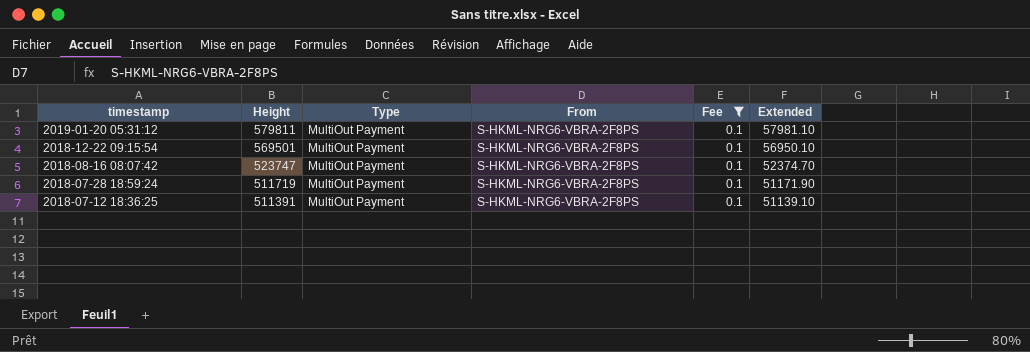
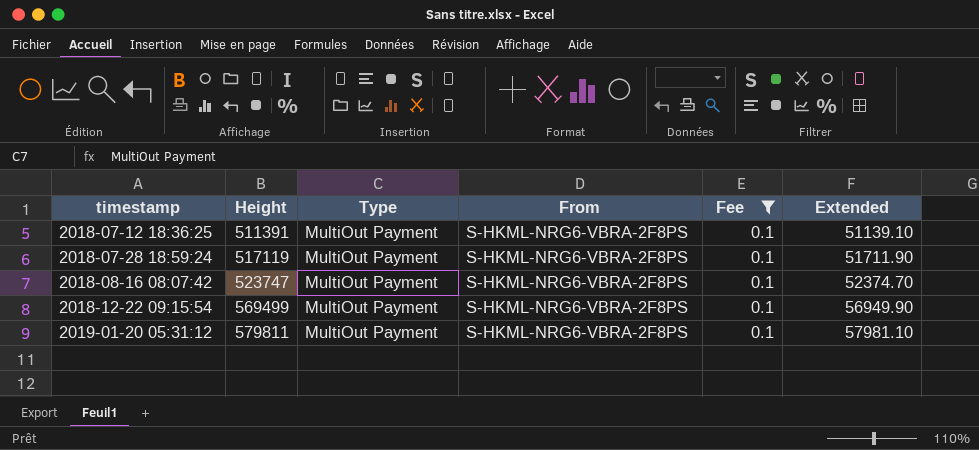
row order: timestamp descending -> timestamp ascending
2018-07-28 18:59:24 | Height: 511719 -> 517119
2018-07-28 18:59:24 | Extended: 51171.90 -> 51711.90
2018-12-22 09:15:54 | Height: 569501 -> 569499
2018-12-22 09:15:54 | Extended: 56950.10 -> 56949.90

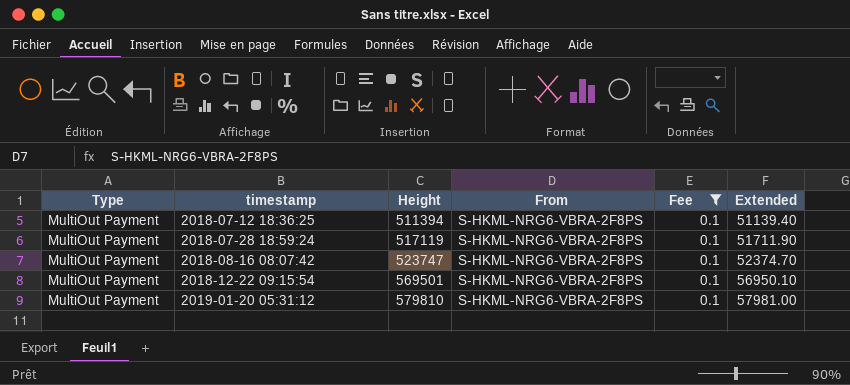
column Type | position: 3 -> 1
2018-07-12 18:36:25 | Height: 511391 -> 511394
2018-07-12 18:36:25 | Extended: 51139.10 -> 51139.40
2018-12-22 09:15:54 | Height: 569499 -> 569501
2018-12-22 09:15:54 | Extended: 56949.90 -> 56950.10
2019-01-20 05:31:12 | Height: 579811 -> 579810
2019-01-20 05:31:12 | Extended: 57981.10 -> 57981.00

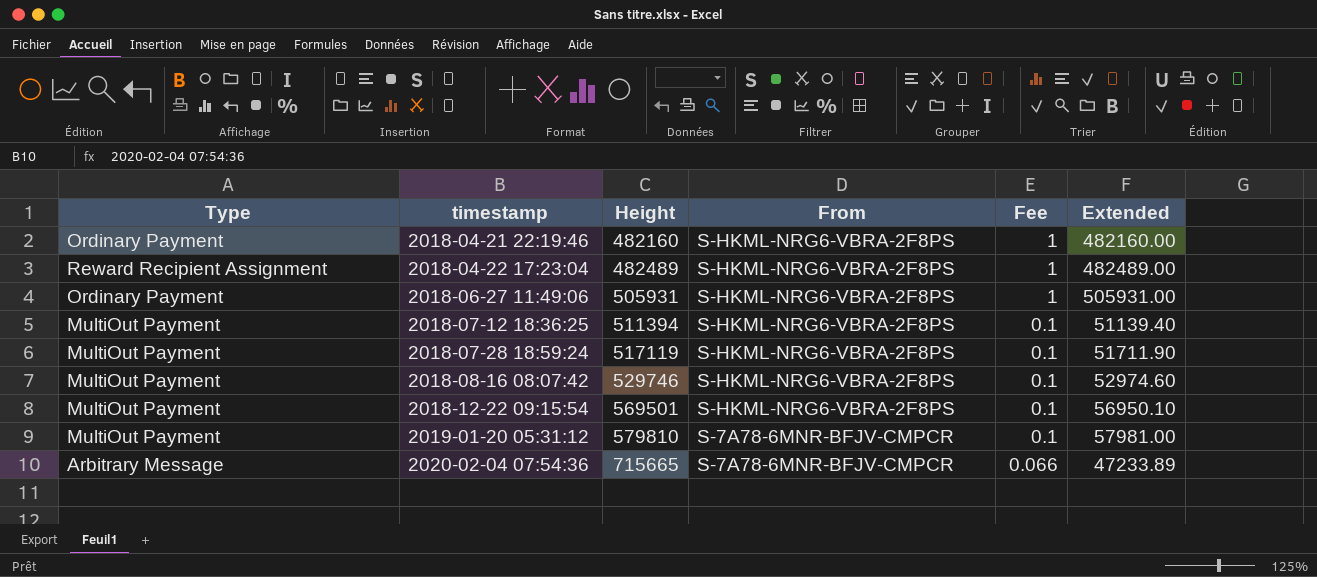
filter: Fee = 0.1 -> none
2018-08-16 08:07:42 | Height: 523747 -> 529746
2018-08-16 08:07:42 | Extended: 52374.70 -> 52974.60
2019-01-20 05:31:12 | From: S-HKML-NRG6-VBRA-2F8PS -> S-7A78-6MNR-BFJV-CMPCR

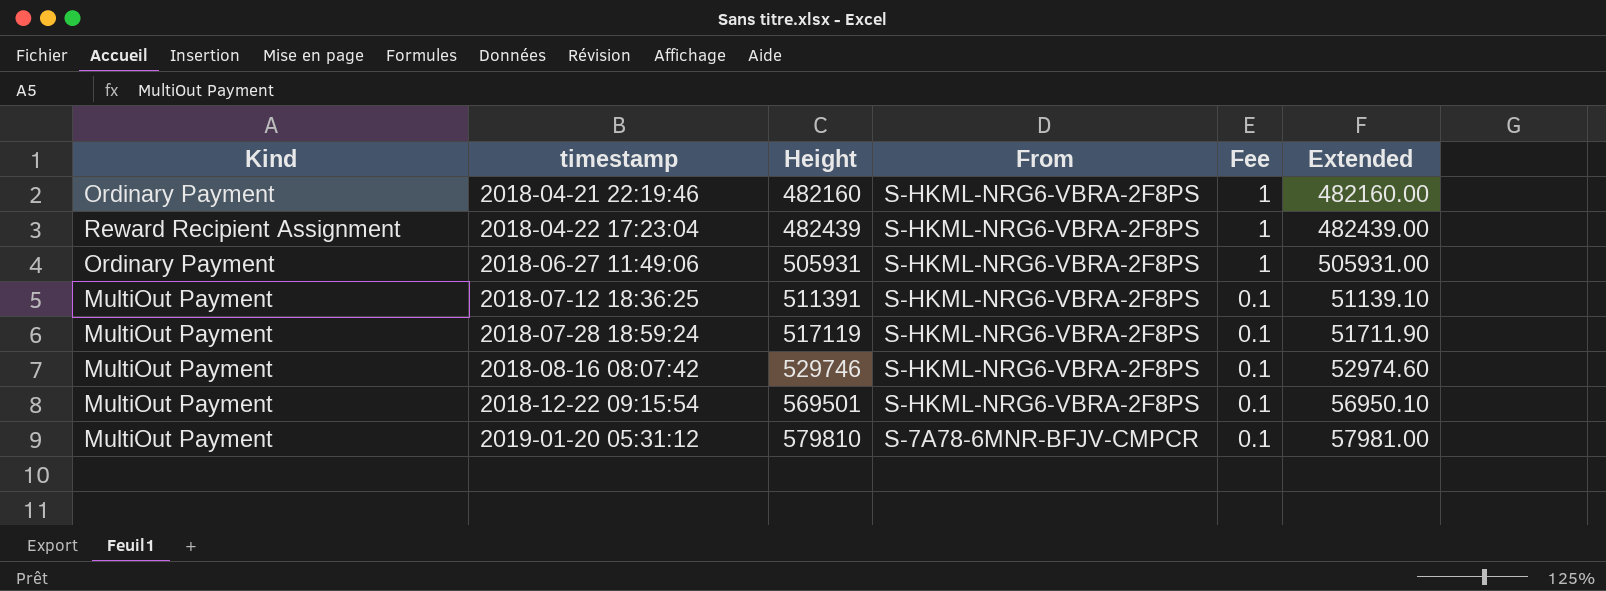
column name: Type -> Kind
row 2020-02-04 07:54:36: Arbitrary Message | 715665 | S-7A78-6MNR-BFJV-CMPCR | 0.066 | 47233.89 -> none
2018-04-22 17:23:04 | Height: 482489 -> 482439
2018-04-22 17:23:04 | Extended: 482489.00 -> 482439.00
2018-07-12 18:36:25 | Height: 511394 -> 511391
2018-07-12 18:36:25 | Extended: 51139.40 -> 51139.10

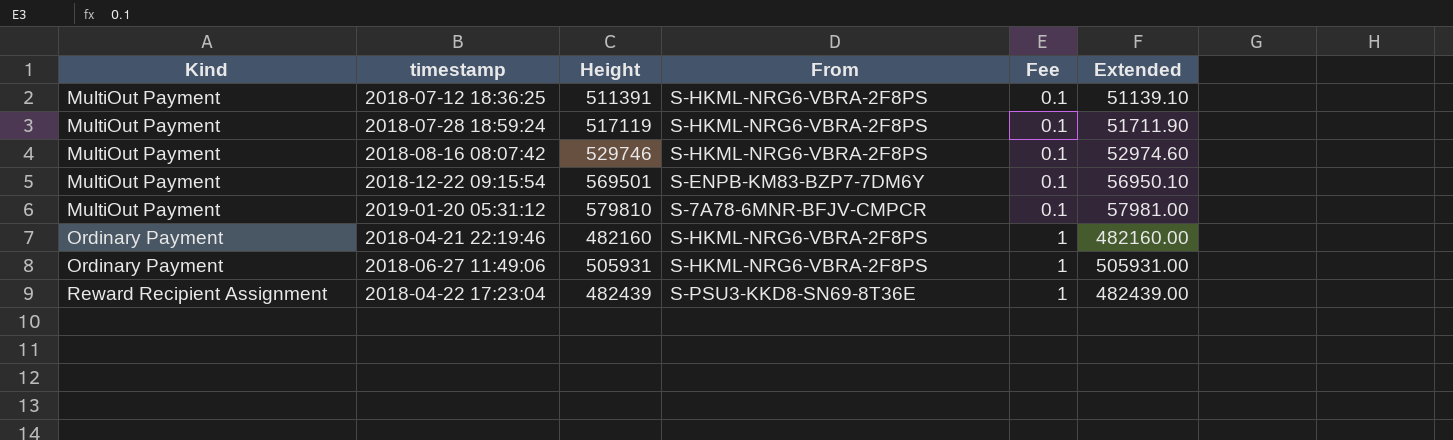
row order: timestamp ascending -> Kind ascending
2018-12-22 09:15:54 | From: S-HKML-NRG6-VBRA-2F8PS -> S-ENPB-KM83-BZP7-7DM6Y
2018-04-22 17:23:04 | From: S-HKML-NRG6-VBRA-2F8PS -> S-PSU3-KKD8-SN69-8T36E

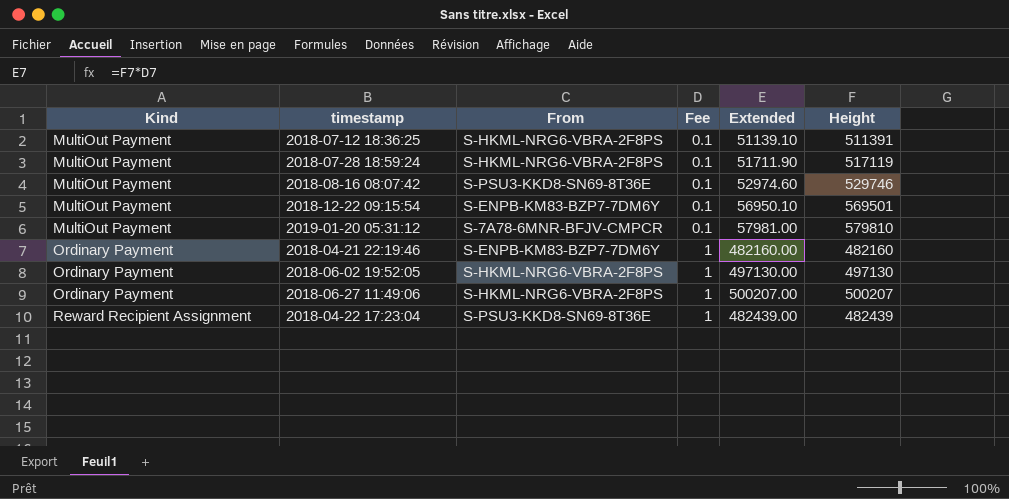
column Height | position: 3 -> 6
2018-08-16 08:07:42 | From: S-HKML-NRG6-VBRA-2F8PS -> S-PSU3-KKD8-SN69-8T36E
2018-04-21 22:19:46 | From: S-HKML-NRG6-VBRA-2F8PS -> S-ENPB-KM83-BZP7-7DM6Y
row 2018-06-02 19:52:05: none -> Ordinary Payment | S-HKML-NRG6-VBRA-2F8PS | 1 | 497130.00 | 497130
2018-06-27 11:49:06 | Extended: 505931.00 -> 500207.00
2018-06-27 11:49:06 | Height: 505931 -> 500207

